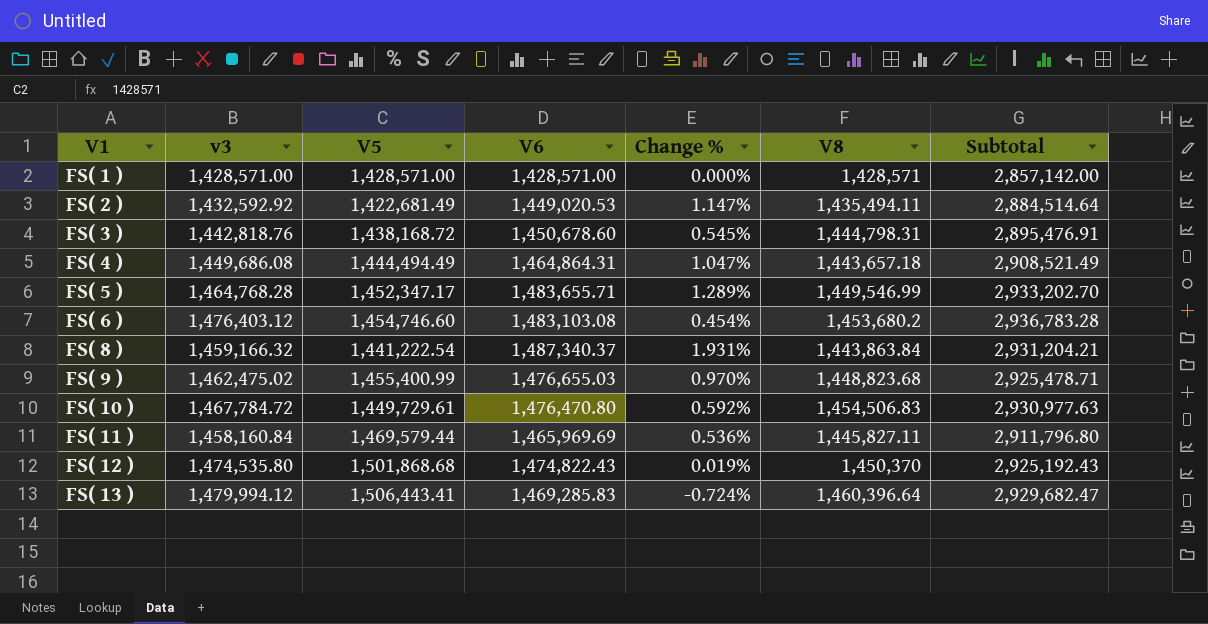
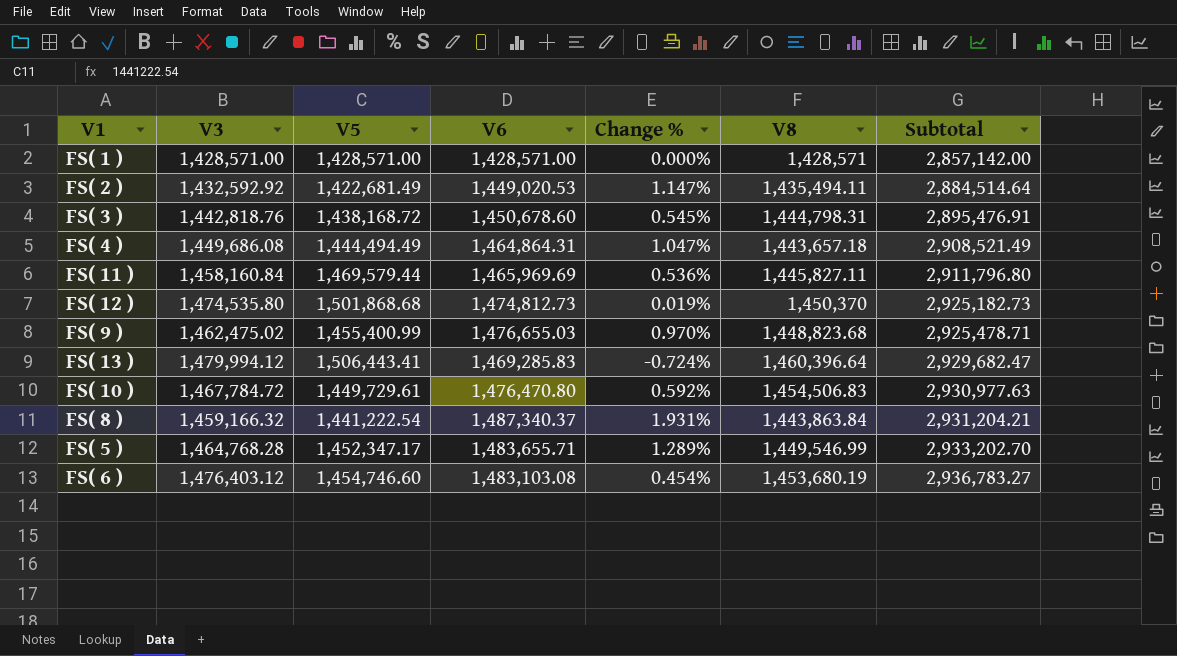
row order: V1 ascending -> Subtotal ascending
column name: v3 -> V3
FS( 12 ) | V6: 1,474,822.43 -> 1,474,812.73
FS( 12 ) | Subtotal: 2,925,192.43 -> 2,925,182.73
FS( 6 ) | V8: 1,453,680.2 -> 1,453,680.19
FS( 6 ) | Subtotal: 2,936,783.28 -> 2,936,783.27

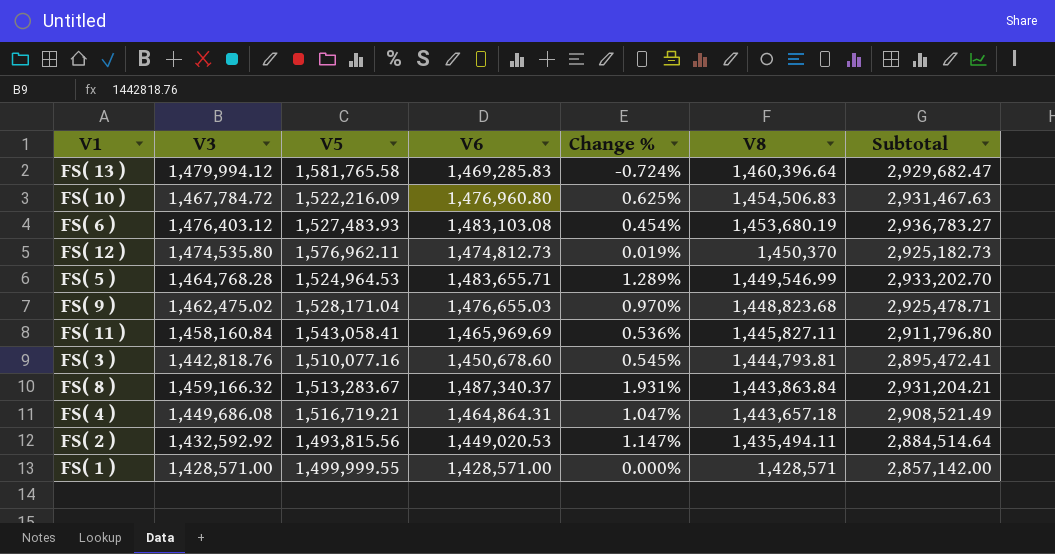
row order: Subtotal ascending -> V8 descending
FS( 13 ) | V5: 1,506,443.41 -> 1,581,765.58
FS( 10 ) | V5: 1,449,729.61 -> 1,522,216.09
FS( 10 ) | V6: 1,476,470.80 -> 1,476,960.80
FS( 10 ) | Change %: 0.592% -> 0.625%
FS( 10 ) | Subtotal: 2,930,977.63 -> 2,931,467.63
FS( 6 ) | V5: 1,454,746.60 -> 1,527,483.93
FS( 12 ) | V5: 1,501,868.68 -> 1,576,962.11
FS( 5 ) | V5: 1,452,347.17 -> 1,524,964.53
FS( 9 ) | V5: 1,455,400.99 -> 1,528,171.04
FS( 11 ) | V5: 1,469,579.44 -> 1,543,058.41
FS( 3 ) | V5: 1,438,168.72 -> 1,510,077.16
FS( 3 ) | V8: 1,444,798.31 -> 1,444,793.81
FS( 3 ) | Subtotal: 2,895,476.91 -> 2,895,472.41
FS( 8 ) | V5: 1,441,222.54 -> 1,513,283.67
FS( 4 ) | V5: 1,444,494.49 -> 1,516,719.21
FS( 2 ) | V5: 1,422,681.49 -> 1,493,815.56
FS( 1 ) | V5: 1,428,571.00 -> 1,499,999.55

